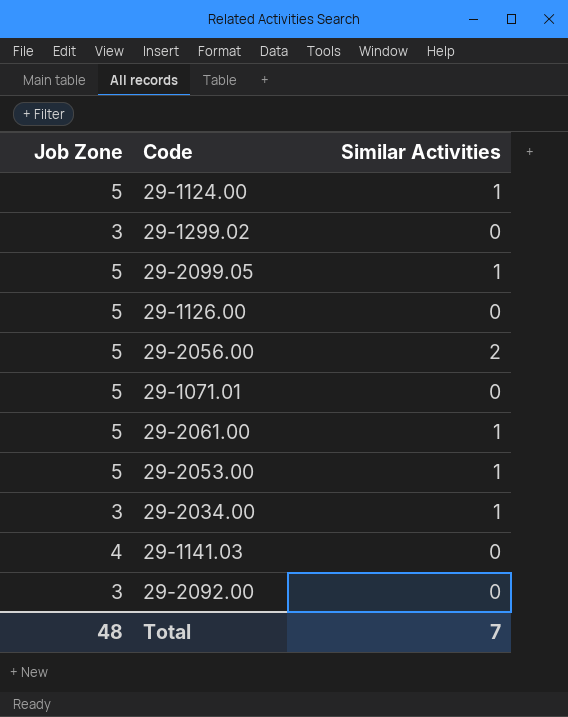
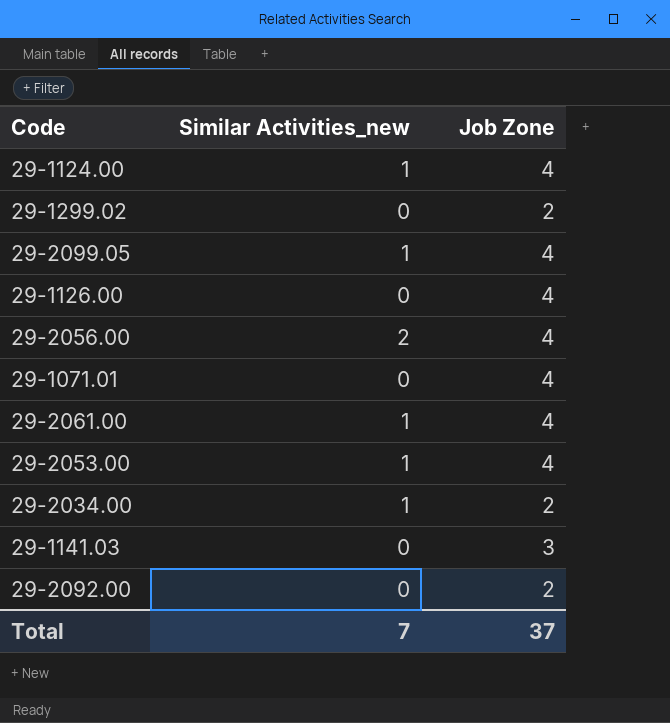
column name: Similar Activities -> Similar Activities_new
column Job Zone | position: 1 -> 3
29-1124.00 | Job Zone: 5 -> 4
29-1299.02 | Job Zone: 3 -> 2
29-2099.05 | Job Zone: 5 -> 4
29-1126.00 | Job Zone: 5 -> 4
29-2056.00 | Job Zone: 5 -> 4
29-1071.01 | Job Zone: 5 -> 4
29-2061.00 | Job Zone: 5 -> 4
29-2053.00 | Job Zone: 5 -> 4
29-2034.00 | Job Zone: 3 -> 2
29-1141.03 | Job Zone: 4 -> 3
29-2092.00 | Job Zone: 3 -> 2
Total | Job Zone: 48 -> 37

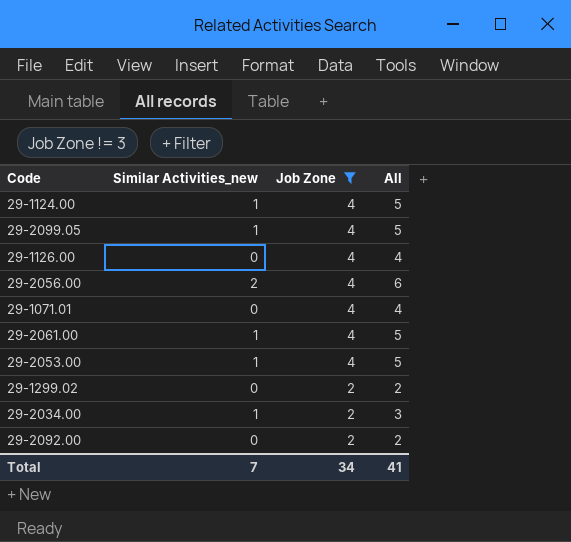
filter: none -> Job Zone != 3
row order: none -> Job Zone descending
column All | formula: none -> [Similar Activities_new] + [Job Zone]
Total | Job Zone: 37 -> 34

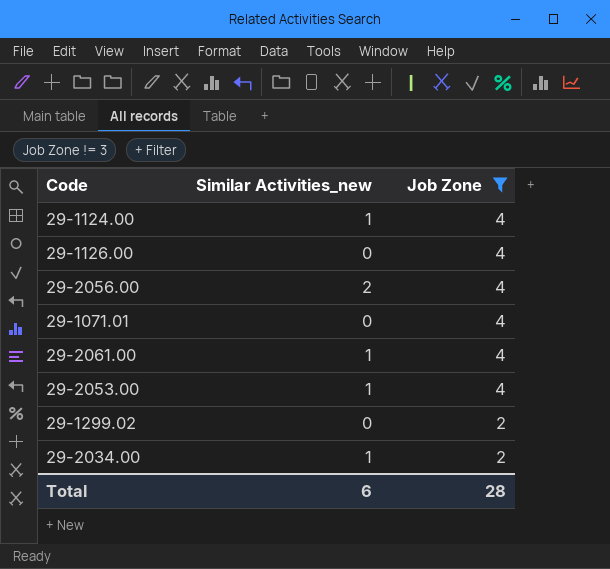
column All | formula: [Similar Activities_new] + [Job Zone] -> none
row 29-2099.05: 1 | 4 | 5 -> none
row 29-2092.00: 0 | 2 | 2 -> none
Total | Similar Activities_new: 7 -> 6
Total | Job Zone: 34 -> 28

